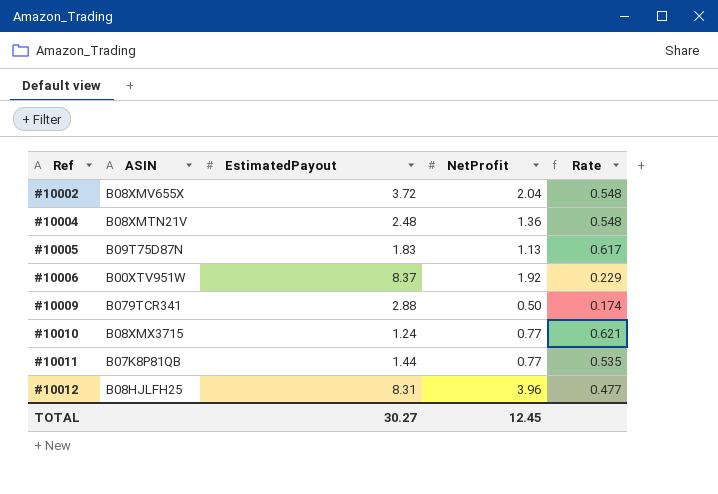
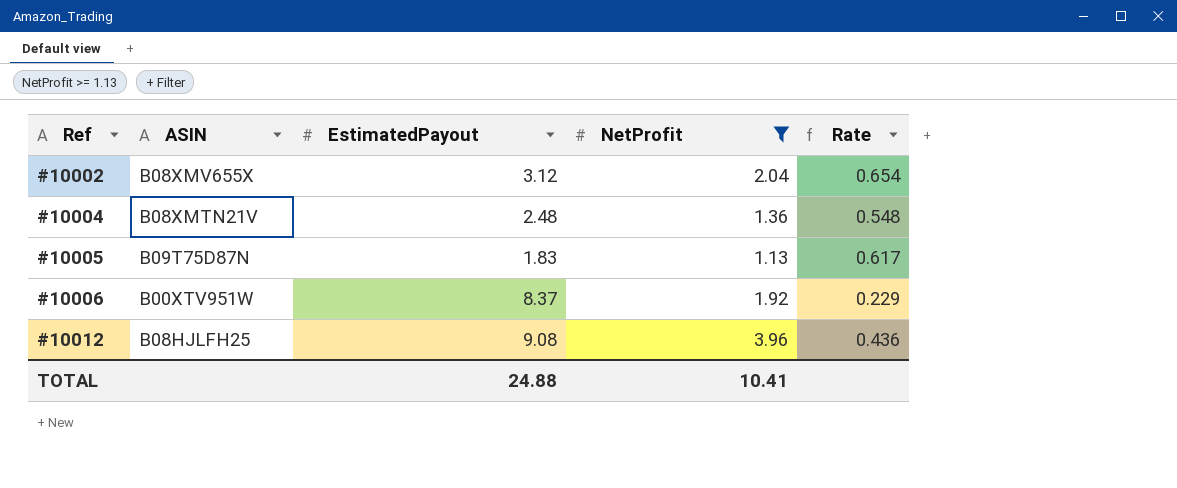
filter: none -> NetProfit >= 1.13
#10002 | EstimatedPayout: 3.72 -> 3.12
#10002 | Rate: 0.548 -> 0.654
#10012 | EstimatedPayout: 8.31 -> 9.08
#10012 | Rate: 0.477 -> 0.436
TOTAL | EstimatedPayout: 30.27 -> 24.88
TOTAL | NetProfit: 12.45 -> 10.41

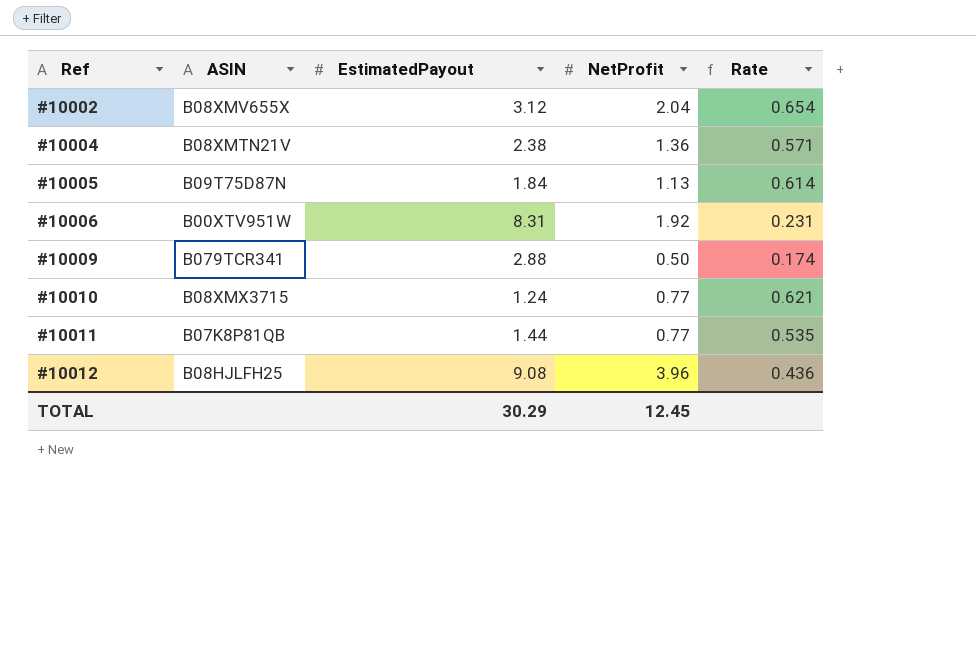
filter: NetProfit >= 1.13 -> none
#10004 | EstimatedPayout: 2.48 -> 2.38
#10004 | Rate: 0.548 -> 0.571
#10005 | EstimatedPayout: 1.83 -> 1.84
#10005 | Rate: 0.617 -> 0.614
#10006 | EstimatedPayout: 8.37 -> 8.31
#10006 | Rate: 0.229 -> 0.231
TOTAL | EstimatedPayout: 24.88 -> 30.29
TOTAL | NetProfit: 10.41 -> 12.45

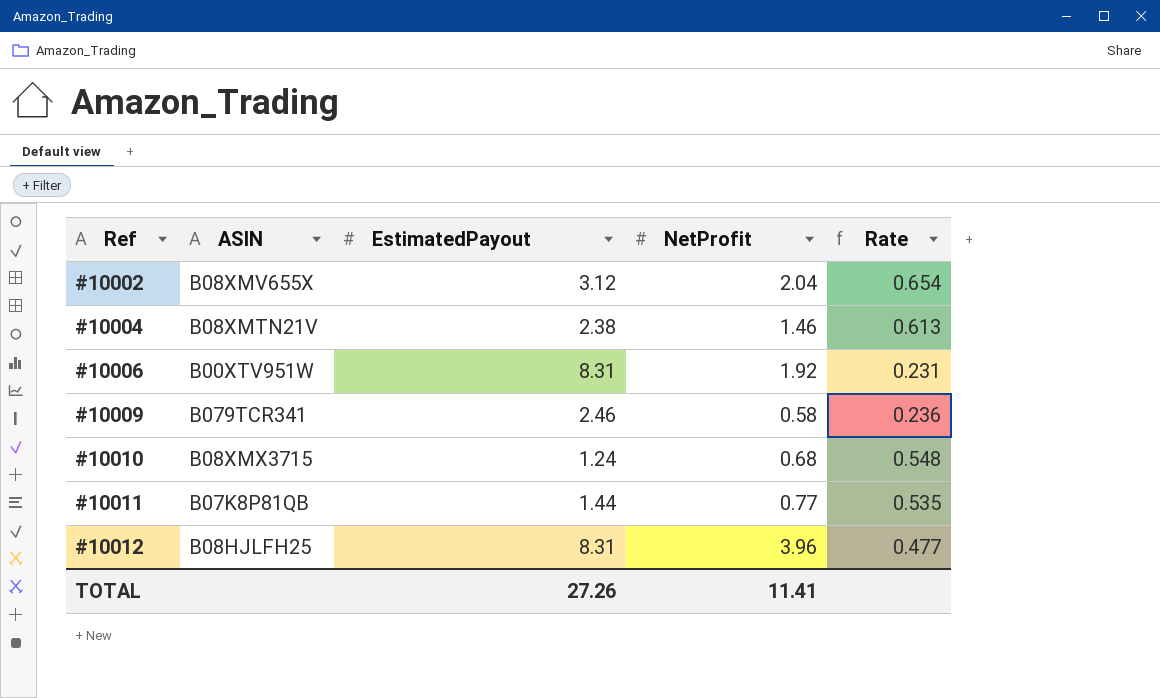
row #10005: B09T75D87N | 1.84 | 1.13 | 0.614 -> none
#10004 | NetProfit: 1.36 -> 1.46
#10004 | Rate: 0.571 -> 0.613
#10009 | EstimatedPayout: 2.88 -> 2.46
#10009 | NetProfit: 0.50 -> 0.58
#10009 | Rate: 0.174 -> 0.236
#10010 | NetProfit: 0.77 -> 0.68
#10010 | Rate: 0.621 -> 0.548
#10012 | EstimatedPayout: 9.08 -> 8.31
#10012 | Rate: 0.436 -> 0.477
TOTAL | EstimatedPayout: 30.29 -> 27.26
TOTAL | NetProfit: 12.45 -> 11.41

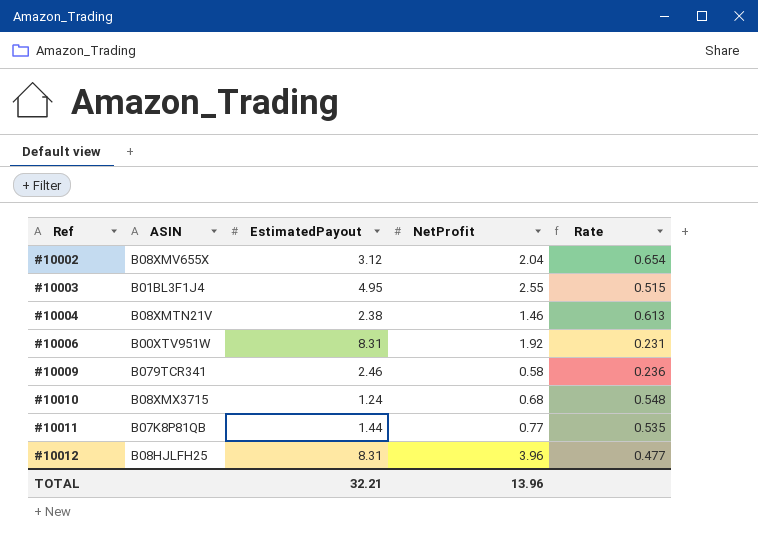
row #10003: none -> B01BL3F1J4 | 4.95 | 2.55 | 0.515
TOTAL | EstimatedPayout: 27.26 -> 32.21
TOTAL | NetProfit: 11.41 -> 13.96

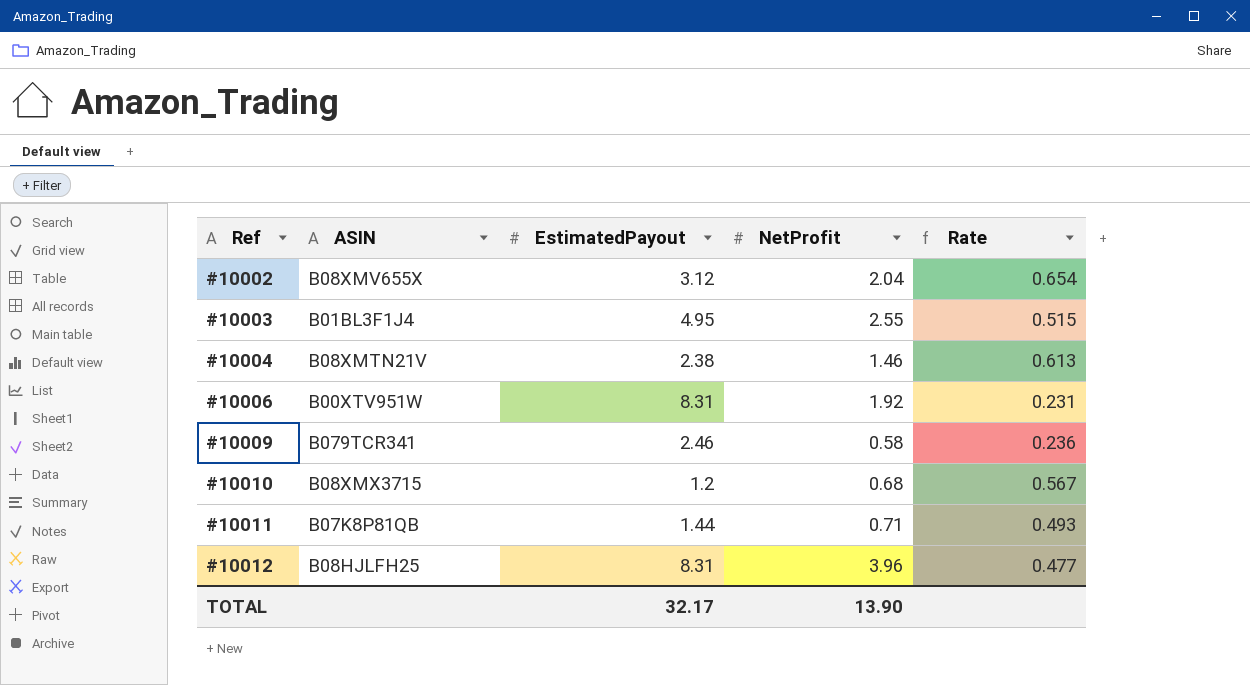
#10010 | EstimatedPayout: 1.24 -> 1.2
#10010 | Rate: 0.548 -> 0.567
#10011 | NetProfit: 0.77 -> 0.71
#10011 | Rate: 0.535 -> 0.493
TOTAL | EstimatedPayout: 32.21 -> 32.17
TOTAL | NetProfit: 13.96 -> 13.90

